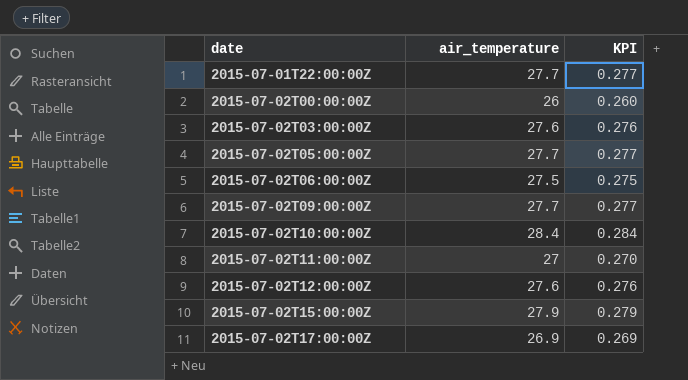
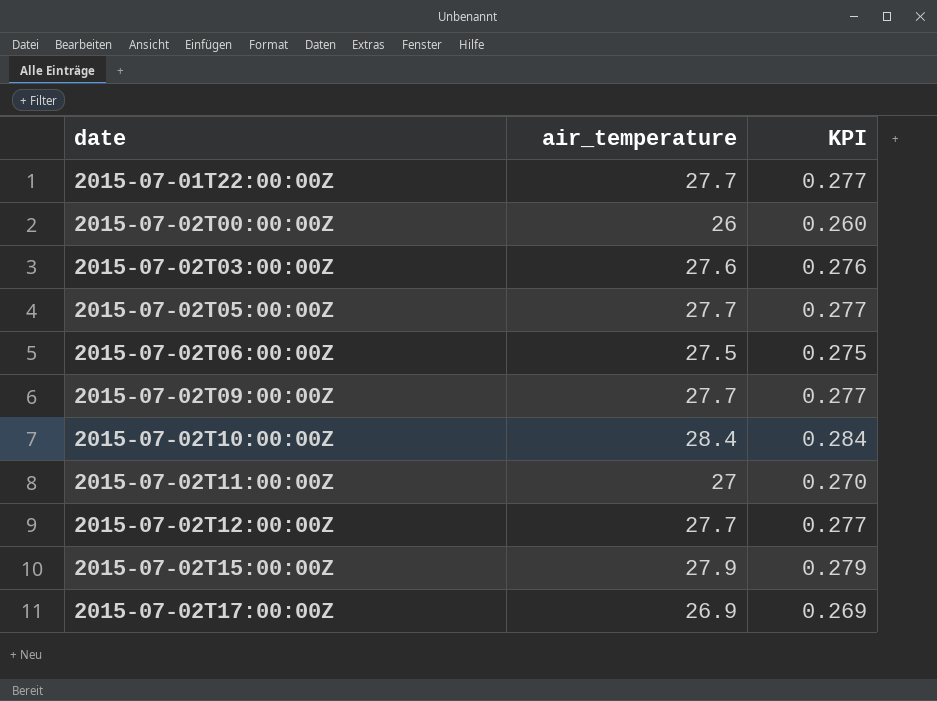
2015-07-02T12:00:00Z | air_temperature: 27.6 -> 27.7
2015-07-02T12:00:00Z | KPI: 0.276 -> 0.277

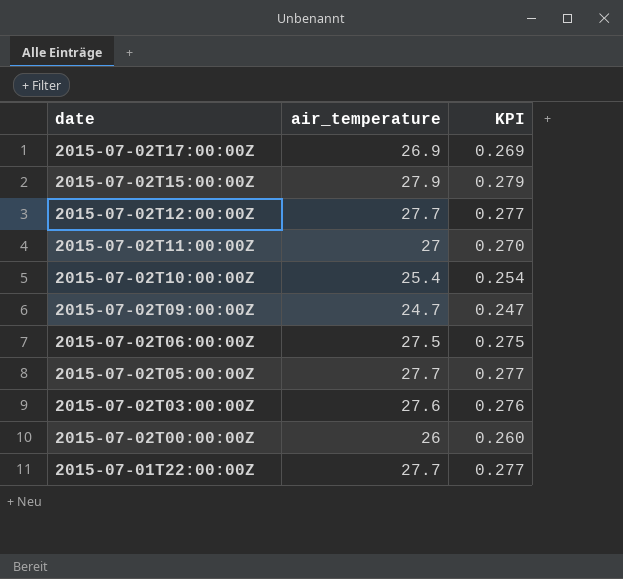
row order: date ascending -> date descending
2015-07-02T10:00:00Z | air_temperature: 28.4 -> 25.4
2015-07-02T10:00:00Z | KPI: 0.284 -> 0.254
2015-07-02T09:00:00Z | air_temperature: 27.7 -> 24.7
2015-07-02T09:00:00Z | KPI: 0.277 -> 0.247

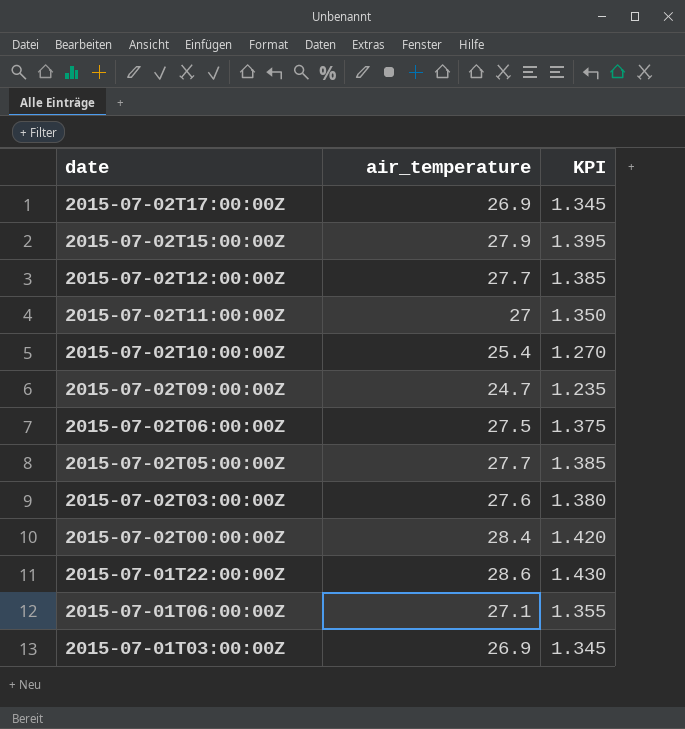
column KPI | formula: [air_temperature] * 0.01 -> [air_temperature] * 0.05
2015-07-02T00:00:00Z | air_temperature: 26 -> 28.4
2015-07-01T22:00:00Z | air_temperature: 27.7 -> 28.6
row 2015-07-01T06:00:00Z: none -> 27.1 | 1.355
row 2015-07-01T03:00:00Z: none -> 26.9 | 1.345

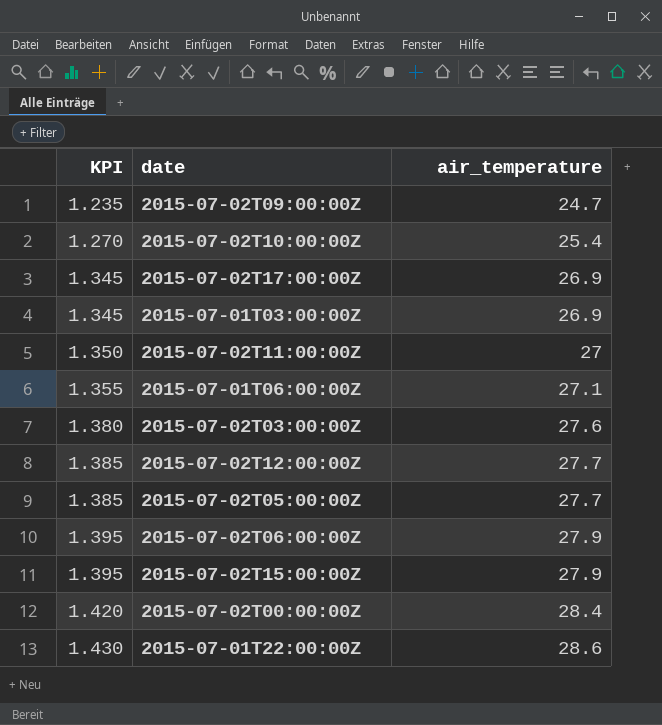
row order: date descending -> KPI ascending
column KPI | position: 3 -> 1
2015-07-02T06:00:00Z | KPI: 1.375 -> 1.395
2015-07-02T06:00:00Z | air_temperature: 27.5 -> 27.9

